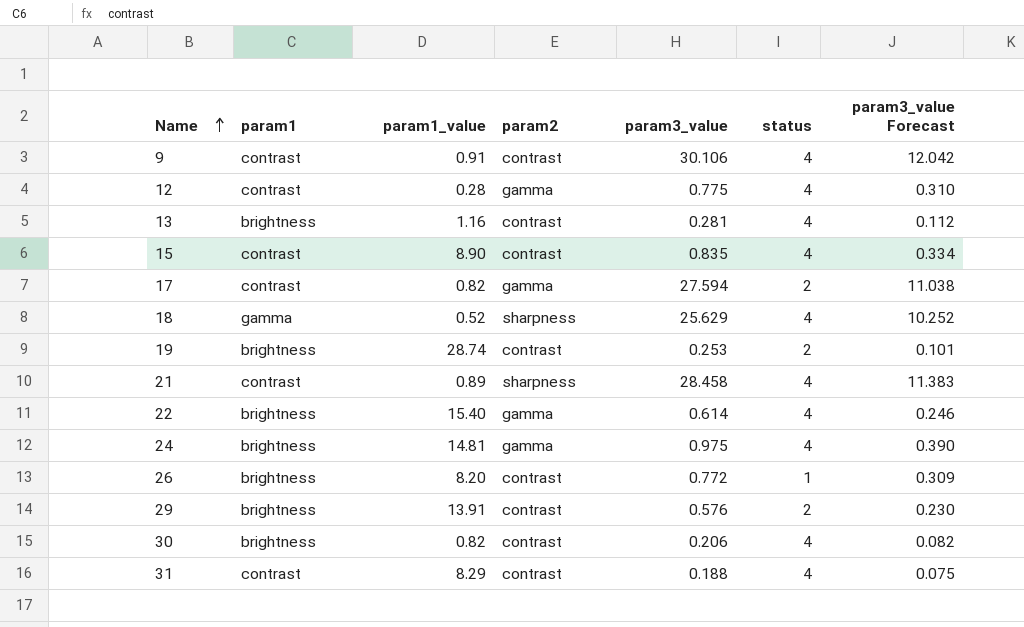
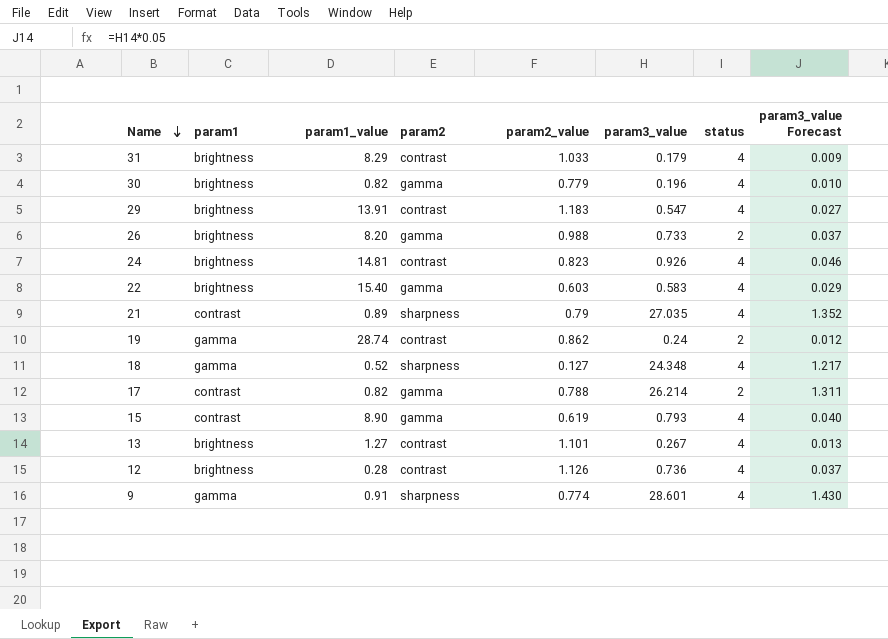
row order: Name ascending -> Name descending
column param2_value | position: none -> 5
column param3_value Forecast | formula: [param3_value] * 0.4 -> [param3_value] * 0.05
31 | param1: contrast -> brightness
31 | param3_value: 0.188 -> 0.179
30 | param2: contrast -> gamma
30 | param3_value: 0.206 -> 0.196
29 | param3_value: 0.576 -> 0.547
29 | status: 2 -> 4
26 | param2: contrast -> gamma
26 | param3_value: 0.772 -> 0.733
26 | status: 1 -> 2
24 | param2: gamma -> contrast
24 | param3_value: 0.975 -> 0.926
22 | param3_value: 0.614 -> 0.583
21 | param3_value: 28.458 -> 27.035
19 | param1: brightness -> gamma
19 | param3_value: 0.253 -> 0.24
18 | param3_value: 25.629 -> 24.348
17 | param3_value: 27.594 -> 26.214
15 | param2: contrast -> gamma
15 | param3_value: 0.835 -> 0.793
13 | param1_value: 1.16 -> 1.27
13 | param3_value: 0.281 -> 0.267
12 | param1: contrast -> brightness
12 | param2: gamma -> contrast
12 | param3_value: 0.775 -> 0.736
9 | param1: contrast -> gamma
9 | param2: contrast -> sharpness
9 | param3_value: 30.106 -> 28.601

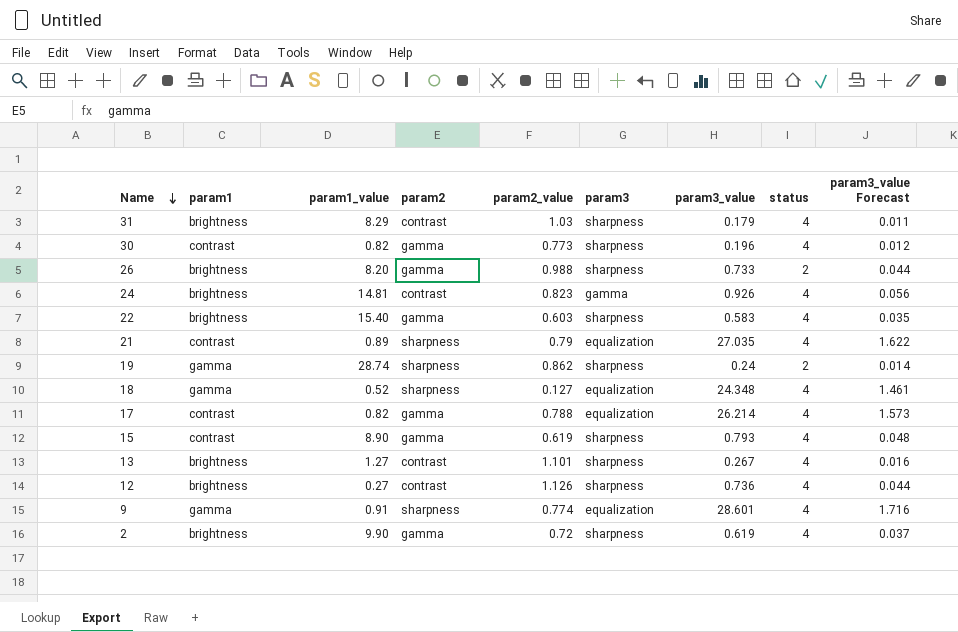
column param3 | position: none -> 6
column param3_value Forecast | formula: [param3_value] * 0.05 -> [param3_value] * 0.06
row 29: brightness | 13.91 | contrast | 1.183 | 0.547 | 4 | 0.027 -> none
31 | param2_value: 1.033 -> 1.03
30 | param1: brightness -> contrast
30 | param2_value: 0.779 -> 0.773
19 | param2: contrast -> sharpness
17 | status: 2 -> 4
12 | param1_value: 0.28 -> 0.27
row 2: none -> brightness | 9.90 | gamma | 0.72 | sharpness | 0.619 | 4 | 0.037

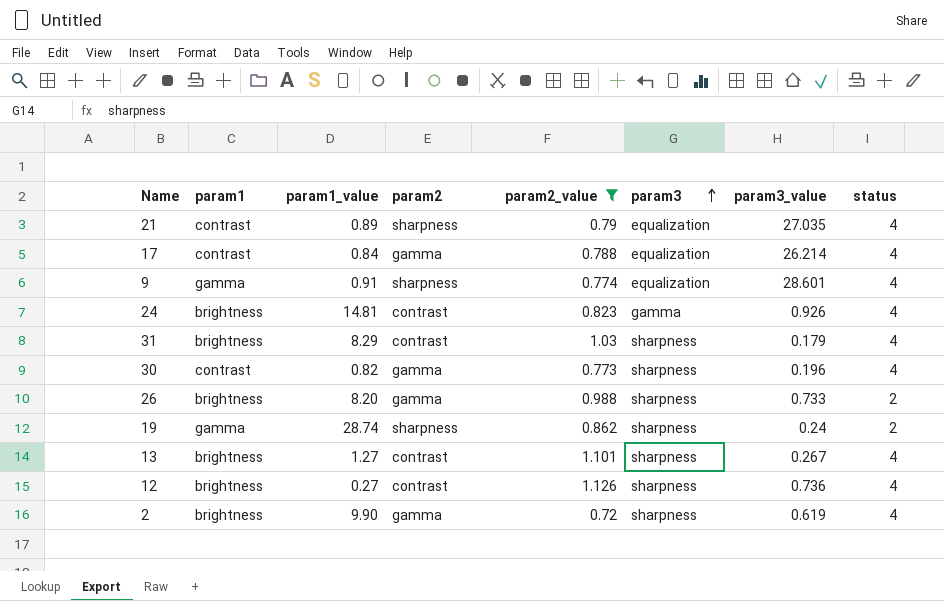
filter: none -> param2_value >= 0.72
row order: Name descending -> param3 ascending
column param3_value Forecast | formula: [param3_value] * 0.06 -> none
17 | param1_value: 0.82 -> 0.84

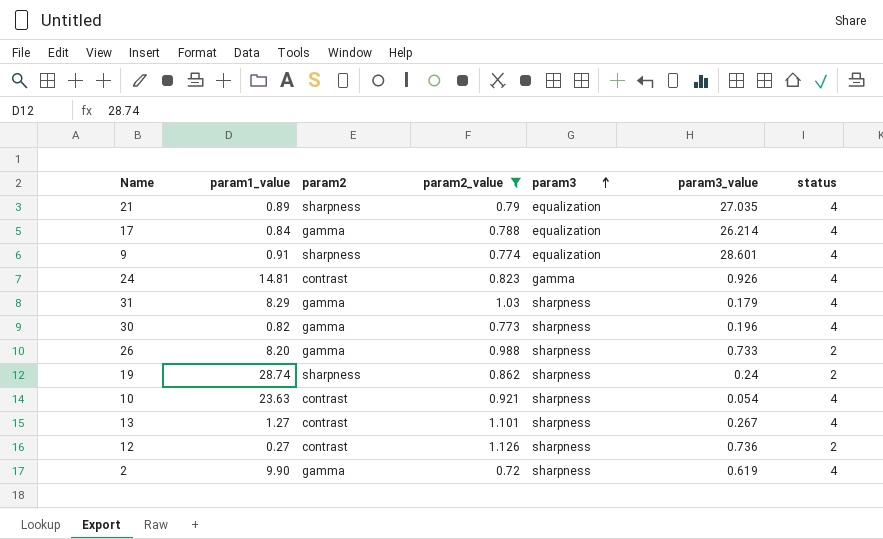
column param1 | position: 2 -> none
31 | param2: contrast -> gamma
row 10: none -> 23.63 | contrast | 0.921 | sharpness | 0.054 | 4
12 | status: 4 -> 2

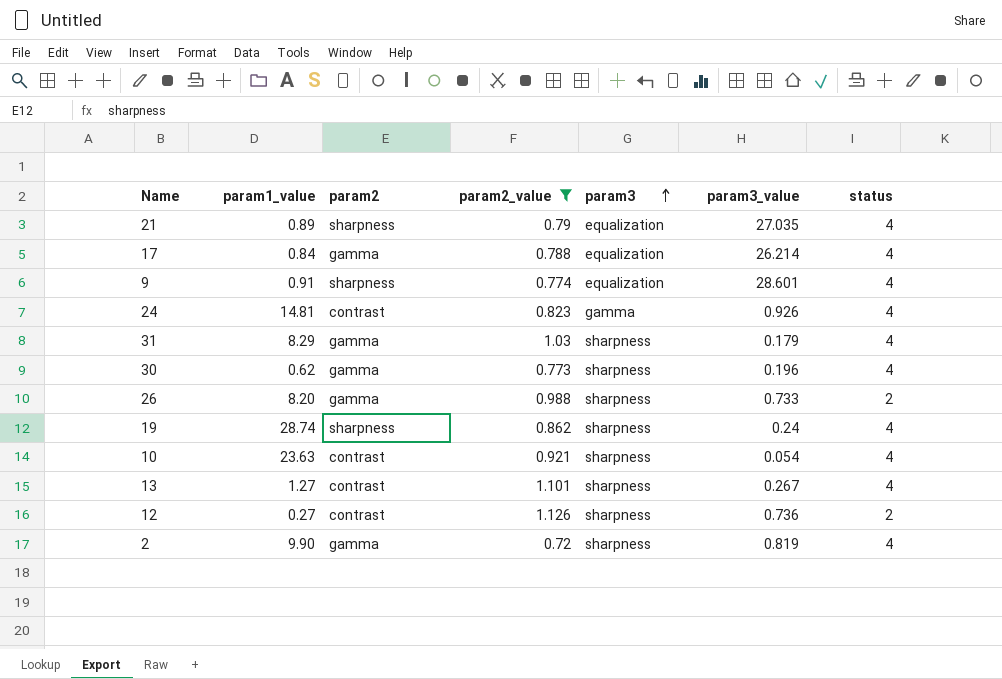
30 | param1_value: 0.82 -> 0.62
19 | status: 2 -> 4
2 | param3_value: 0.619 -> 0.819

